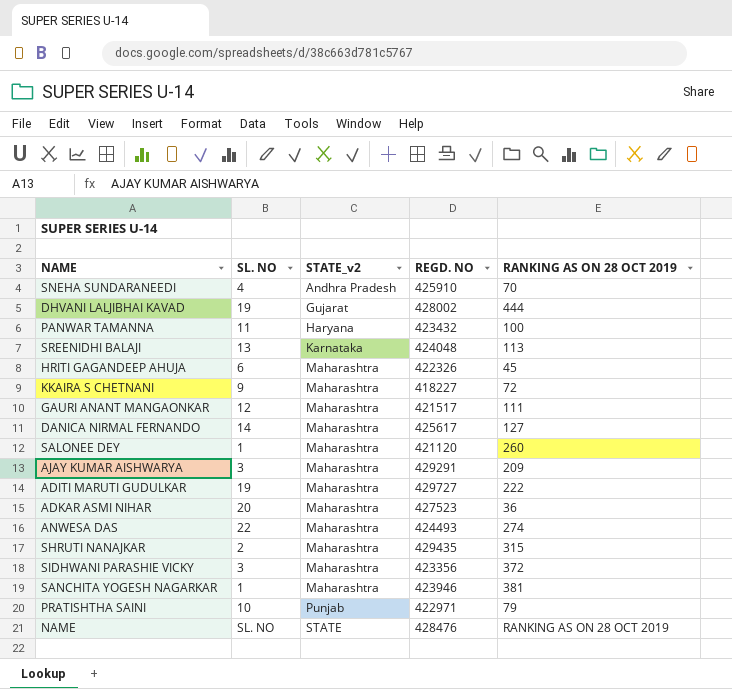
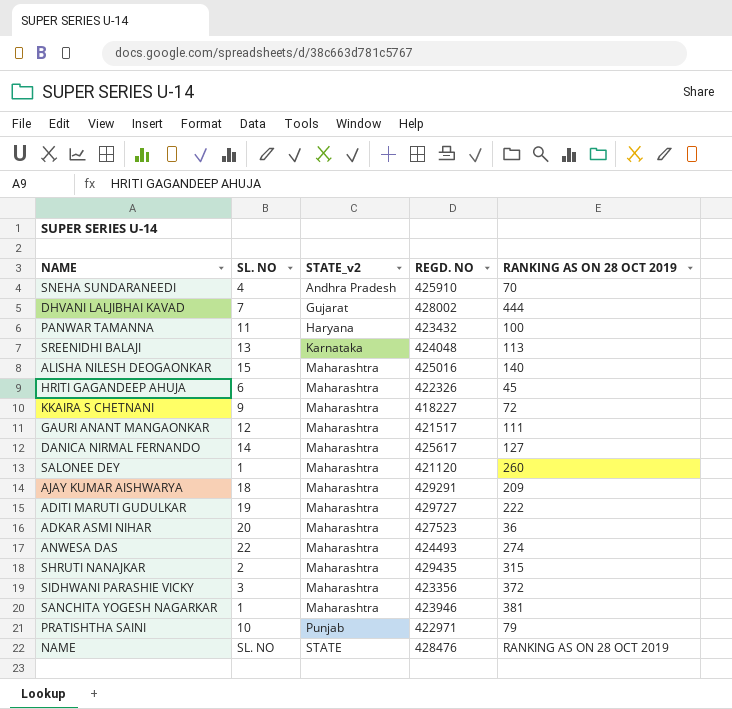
DHVANI LALJIBHAI KAVAD | SL. NO: 19 -> 7
row ALISHA NILESH DEOGAONKAR: none -> 15 | Maharashtra | 425016 | 140
AJAY KUMAR AISHWARYA | SL. NO: 3 -> 18

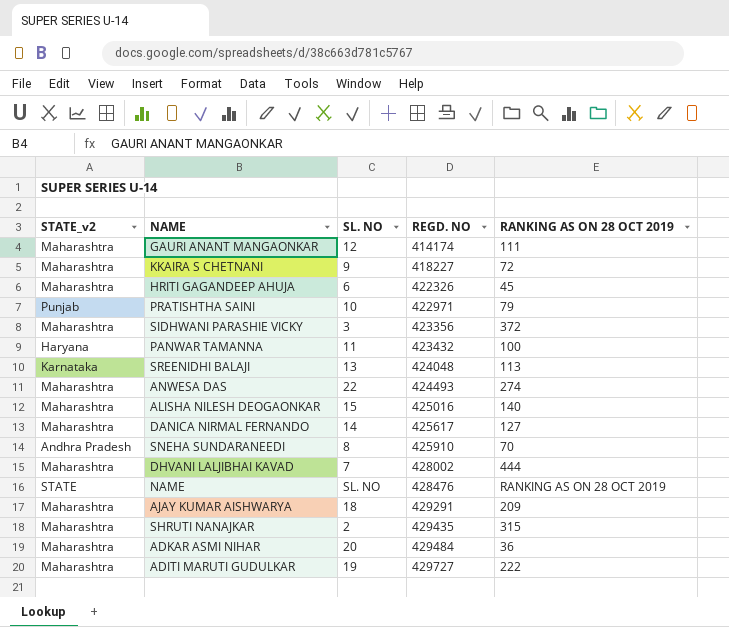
row order: STATE_v2 ascending -> REGD. NO ascending
column STATE_v2 | position: 3 -> 1
row SALONEE DEY: 1 | Maharashtra | 421120 | 260 -> none
row SANCHITA YOGESH NAGARKAR: 1 | Maharashtra | 423946 | 381 -> none
GAURI ANANT MANGAONKAR | REGD. NO: 421517 -> 414174
SNEHA SUNDARANEEDI | SL. NO: 4 -> 8
DHVANI LALJIBHAI KAVAD | STATE_v2: Gujarat -> Maharashtra
ADKAR ASMI NIHAR | REGD. NO: 427523 -> 429484

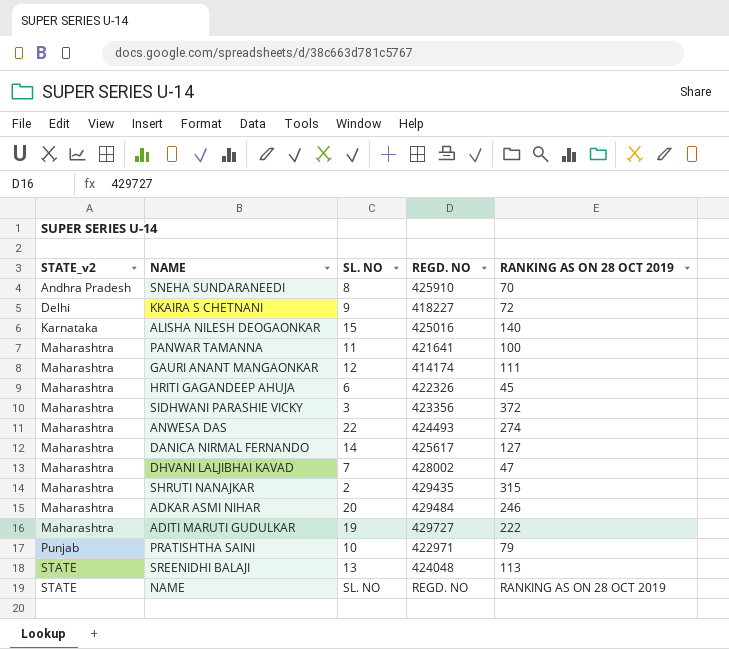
row order: REGD. NO ascending -> STATE_v2 ascending
row AJAY KUMAR AISHWARYA: Maharashtra | 18 | 429291 | 209 -> none
KKAIRA S CHETNANI | STATE_v2: Maharashtra -> Delhi
ALISHA NILESH DEOGAONKAR | STATE_v2: Maharashtra -> Karnataka
PANWAR TAMANNA | STATE_v2: Haryana -> Maharashtra
PANWAR TAMANNA | REGD. NO: 423432 -> 421641
DHVANI LALJIBHAI KAVAD | RANKING AS ON 28 OCT 2019: 444 -> 47
ADKAR ASMI NIHAR | RANKING AS ON 28 OCT 2019: 36 -> 246
SREENIDHI BALAJI | STATE_v2: Karnataka -> STATE
NAME | REGD. NO: 428476 -> REGD. NO

